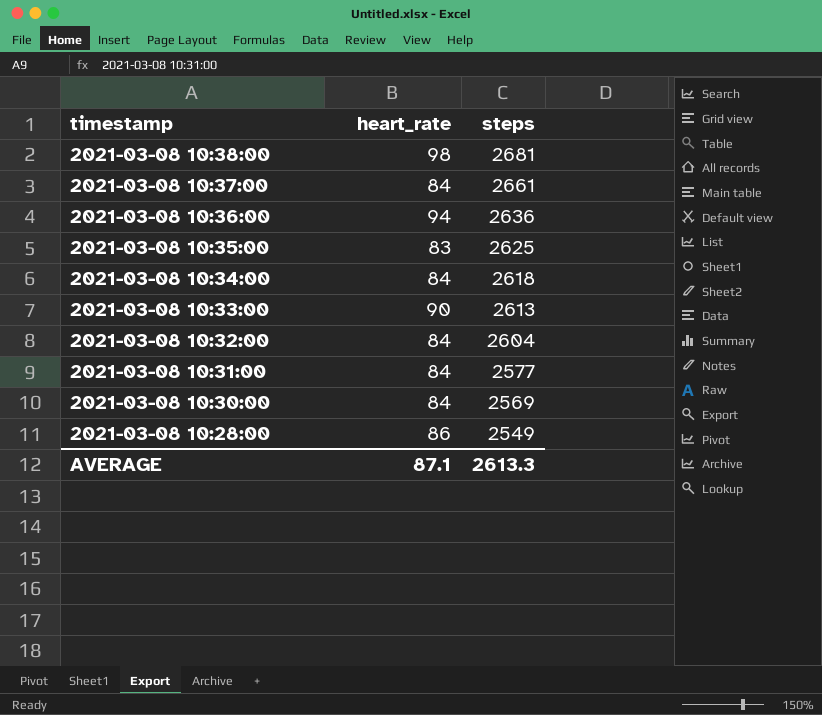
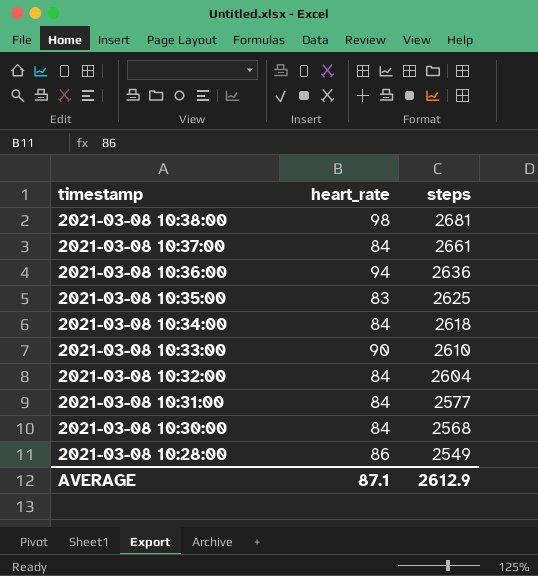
2021-03-08 10:33:00 | steps: 2613 -> 2610
2021-03-08 10:30:00 | steps: 2569 -> 2568
AVERAGE | steps: 2613.3 -> 2612.9

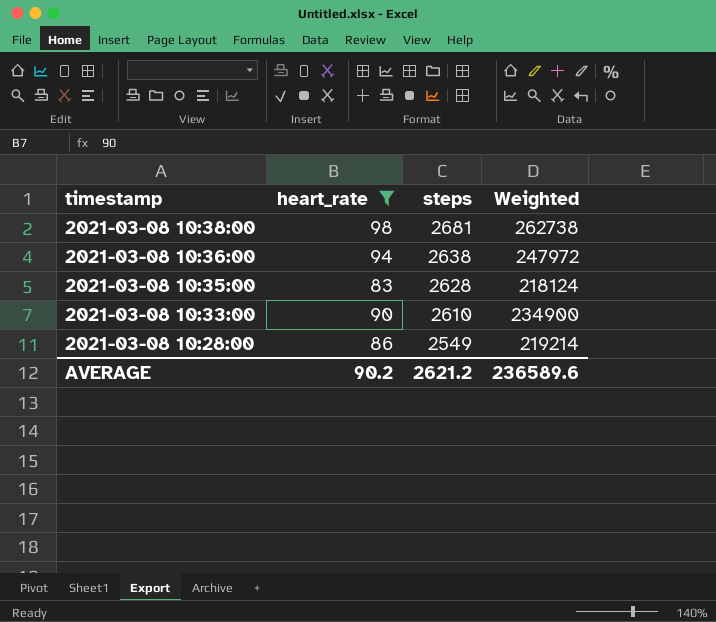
filter: none -> heart_rate != 84
column Weighted | formula: none -> [heart_rate] * [steps]
2021-03-08 10:36:00 | steps: 2636 -> 2638
2021-03-08 10:35:00 | steps: 2625 -> 2628
AVERAGE | heart_rate: 87.1 -> 90.2
AVERAGE | steps: 2612.9 -> 2621.2

